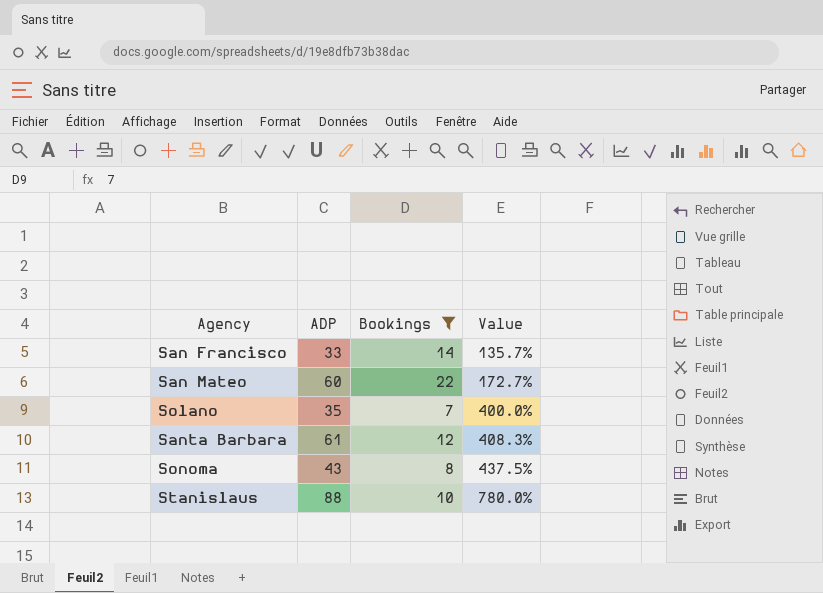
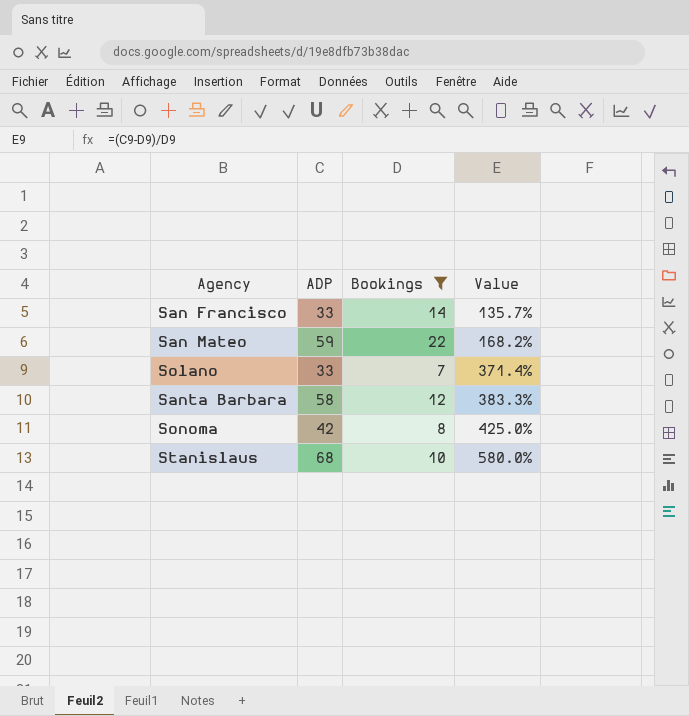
San Mateo | ADP: 60 -> 59
San Mateo | Value: 172.7% -> 168.2%
Solano | ADP: 35 -> 33
Solano | Value: 400.0% -> 371.4%
Santa Barbara | ADP: 61 -> 58
Santa Barbara | Value: 408.3% -> 383.3%
Sonoma | ADP: 43 -> 42
Sonoma | Value: 437.5% -> 425.0%
Stanislaus | ADP: 88 -> 68
Stanislaus | Value: 780.0% -> 580.0%

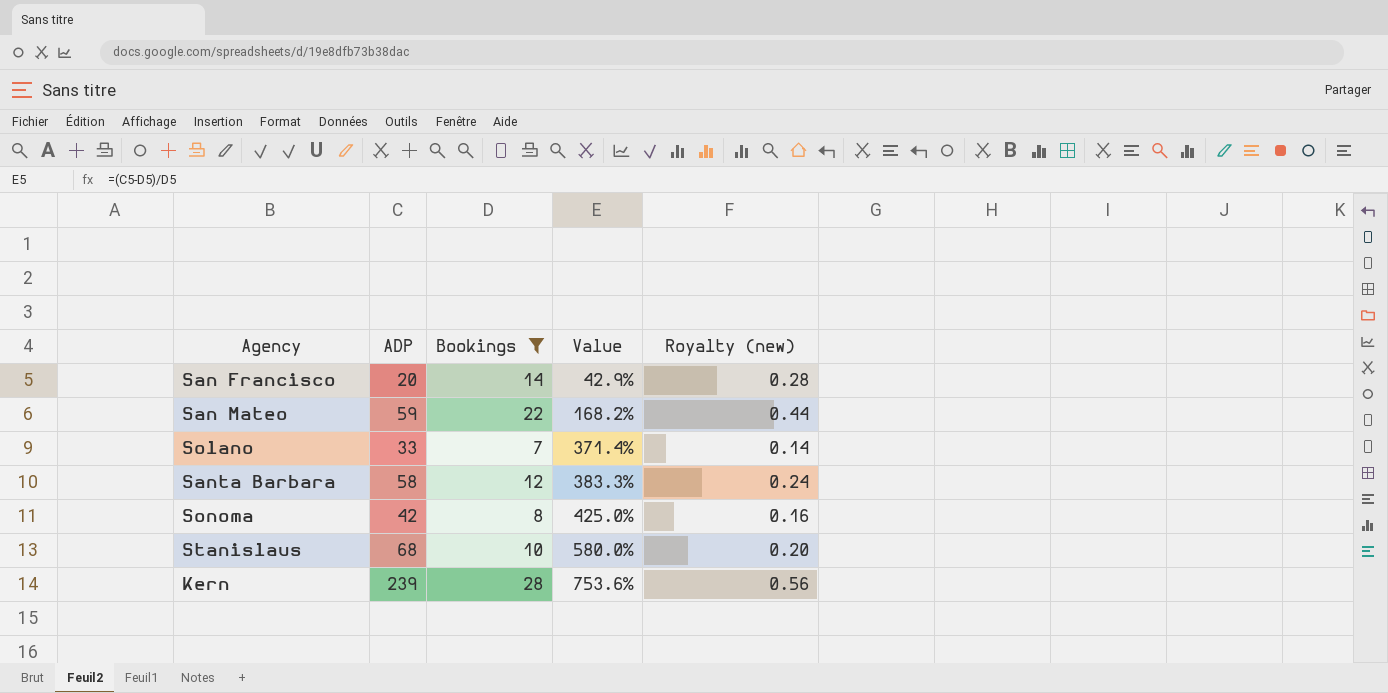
column Royalty (new) | formula: none -> [Bookings] * 0.02
San Francisco | ADP: 33 -> 20
San Francisco | Value: 135.7% -> 42.9%
row Kern: none -> 239 | 28 | 753.6% | 0.56

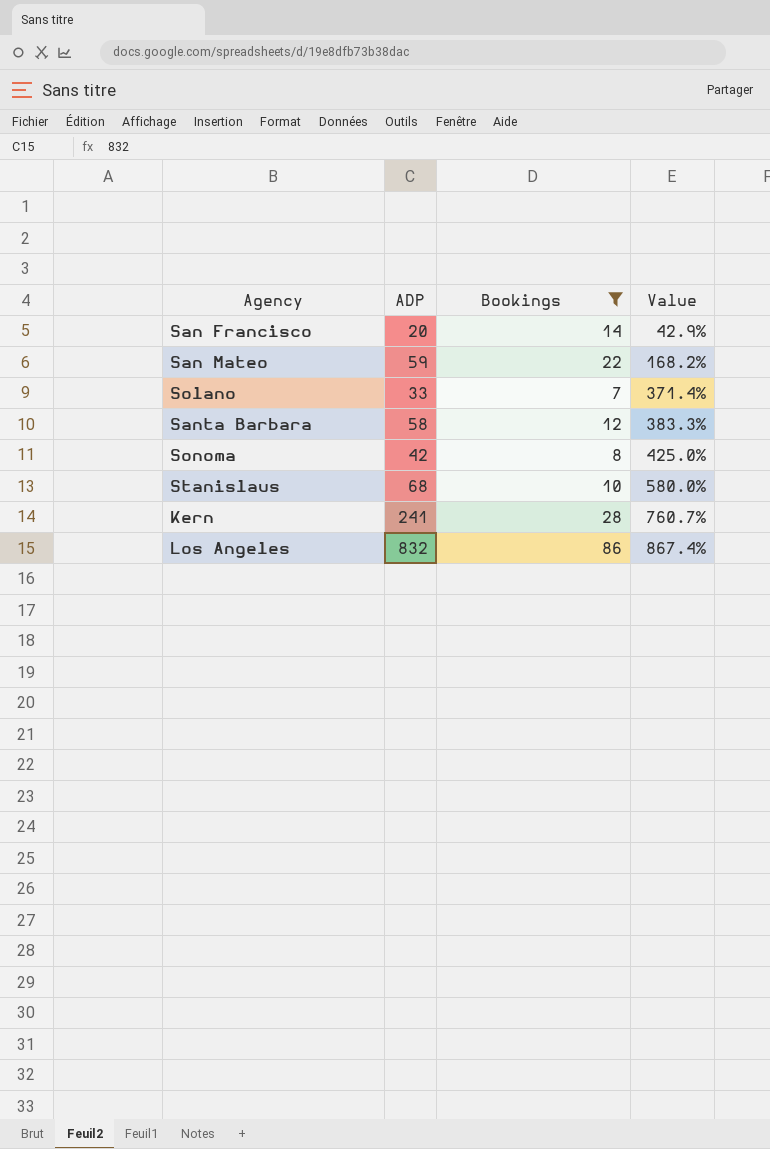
column Royalty (new) | formula: [Bookings] * 0.02 -> none
Kern | ADP: 239 -> 241
Kern | Value: 753.6% -> 760.7%
row Los Angeles: none -> 832 | 86 | 867.4%

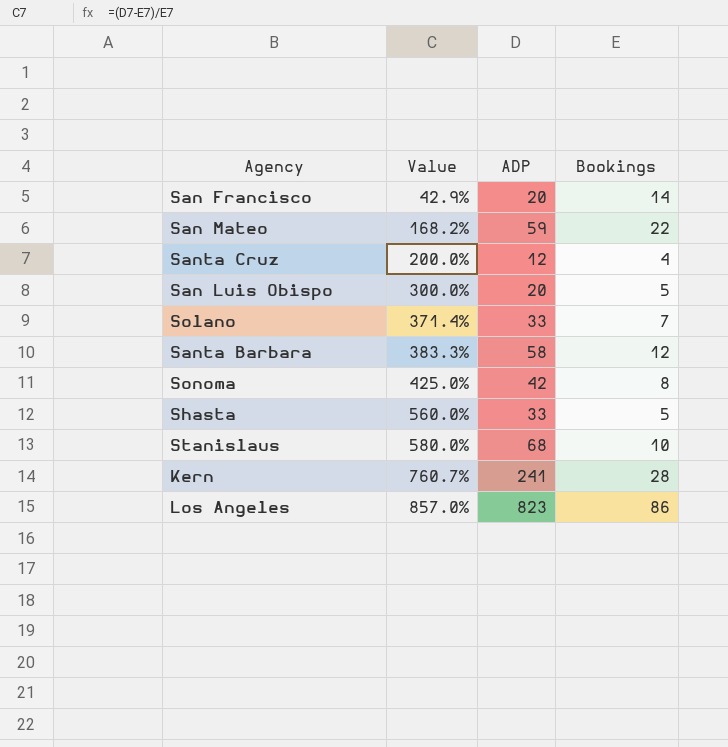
filter: Bookings >= 7 -> none
column Value | position: 4 -> 2
Los Angeles | Value: 867.4% -> 857.0%
Los Angeles | ADP: 832 -> 823

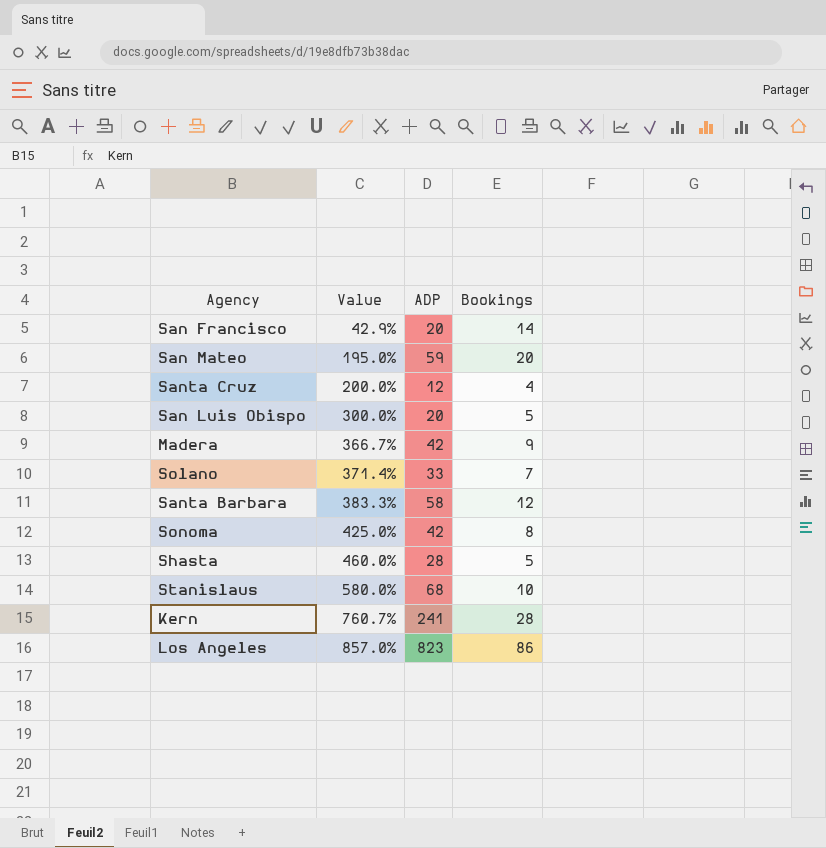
San Mateo | Value: 168.2% -> 195.0%
San Mateo | Bookings: 22 -> 20
row Madera: none -> 366.7% | 42 | 9
Shasta | Value: 560.0% -> 460.0%
Shasta | ADP: 33 -> 28

